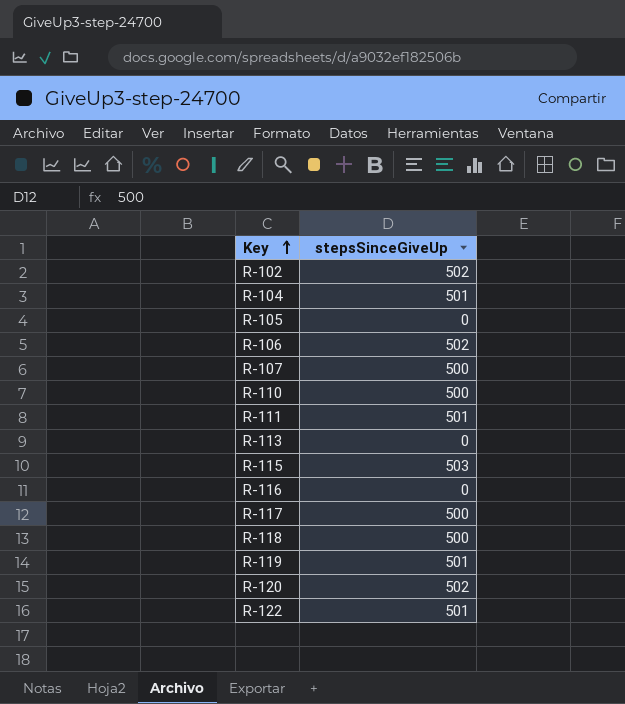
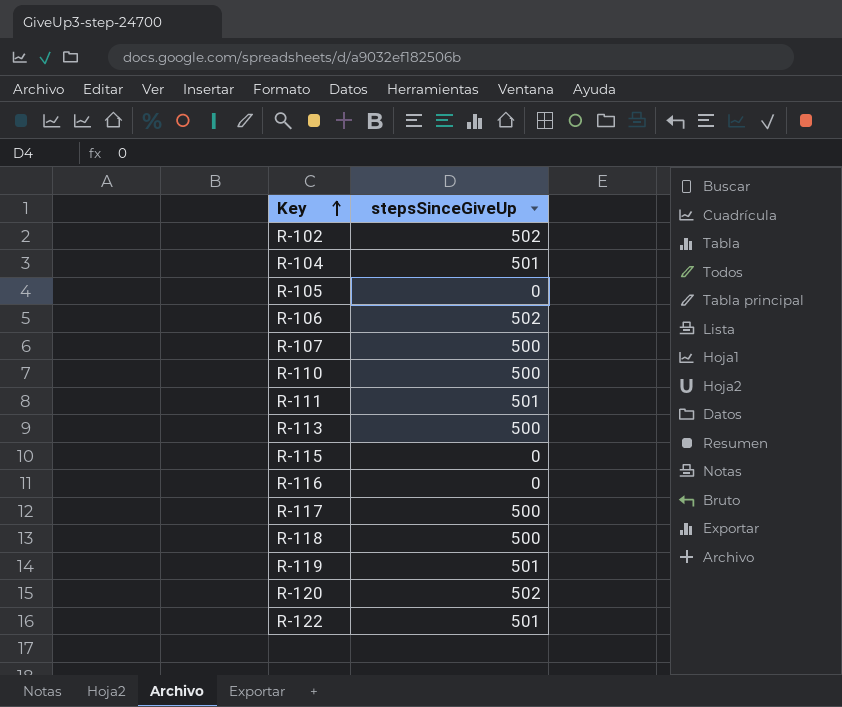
R-113 | stepsSinceGiveUp: 0 -> 500
R-115 | stepsSinceGiveUp: 503 -> 0

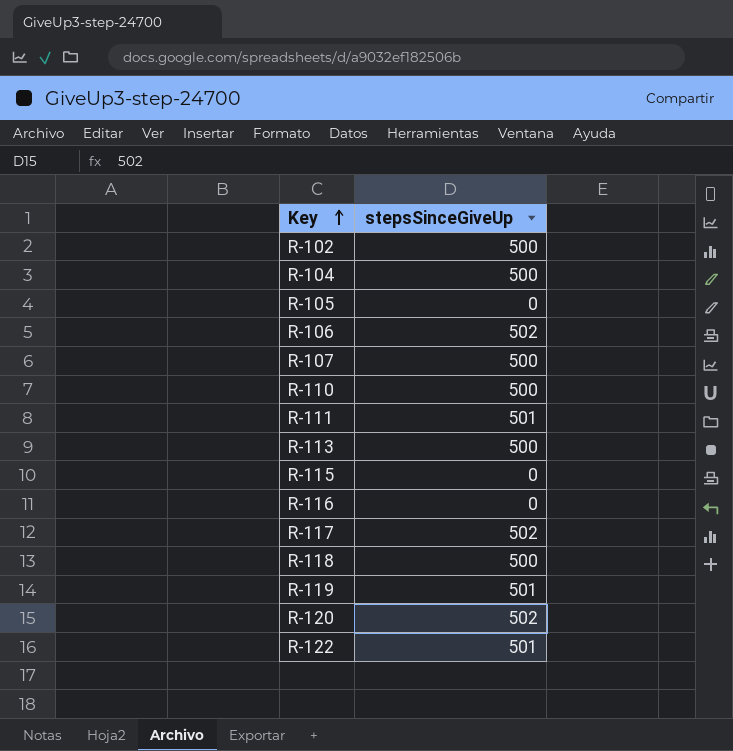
R-102 | stepsSinceGiveUp: 502 -> 500
R-104 | stepsSinceGiveUp: 501 -> 500
R-117 | stepsSinceGiveUp: 500 -> 502

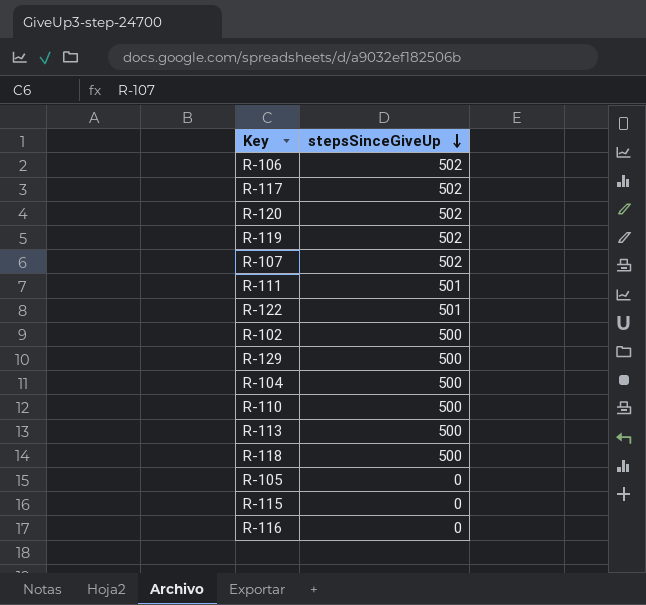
row order: Key ascending -> stepsSinceGiveUp descending
R-119 | stepsSinceGiveUp: 501 -> 502
R-107 | stepsSinceGiveUp: 500 -> 502
row R-129: none -> 500

